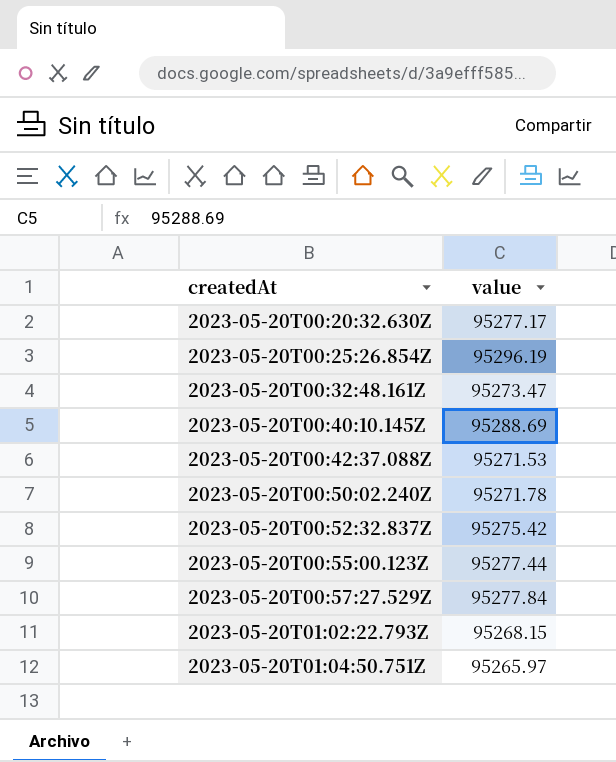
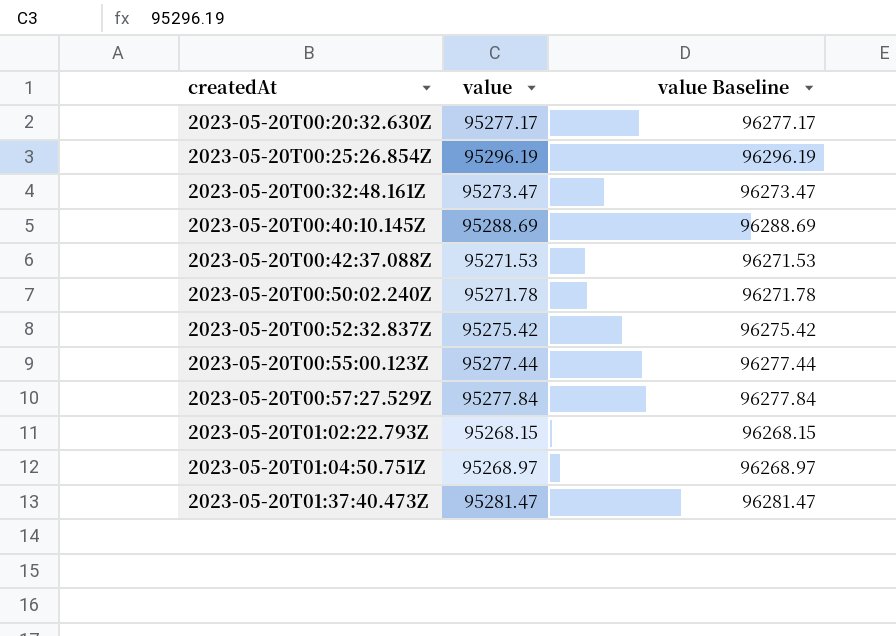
column value Baseline | formula: none -> [value] + 1000
2023-05-20T01:04:50.751Z | value: 95265.97 -> 95268.97
row 2023-05-20T01:37:40.473Z: none -> 95281.47 | 96281.47

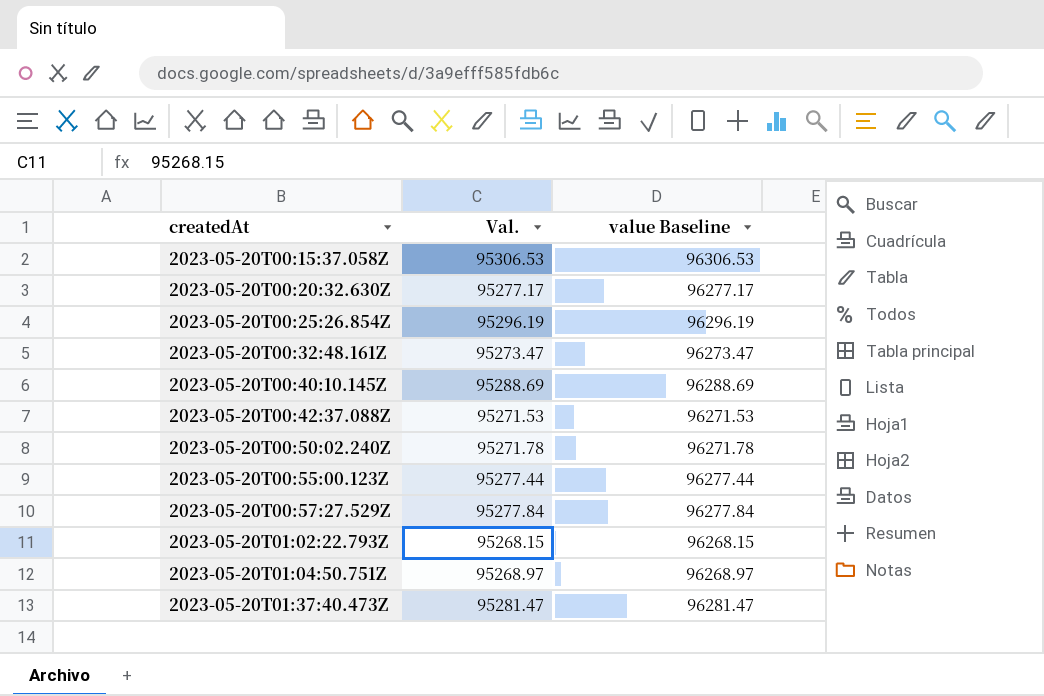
column name: value -> Val.
row 2023-05-20T00:52:32.837Z: 95275.42 | 96275.42 -> none
row 2023-05-20T00:15:37.058Z: none -> 95306.53 | 96306.53

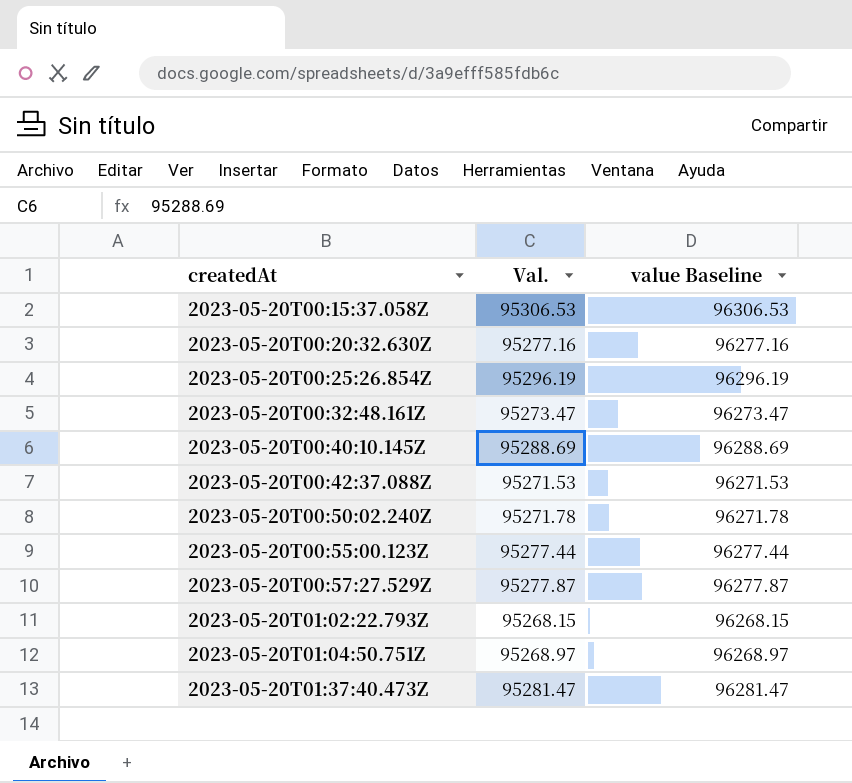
2023-05-20T00:20:32.630Z | Val.: 95277.17 -> 95277.16
2023-05-20T00:20:32.630Z | value Baseline: 96277.17 -> 96277.16
2023-05-20T00:57:27.529Z | Val.: 95277.84 -> 95277.87
2023-05-20T00:57:27.529Z | value Baseline: 96277.84 -> 96277.87

